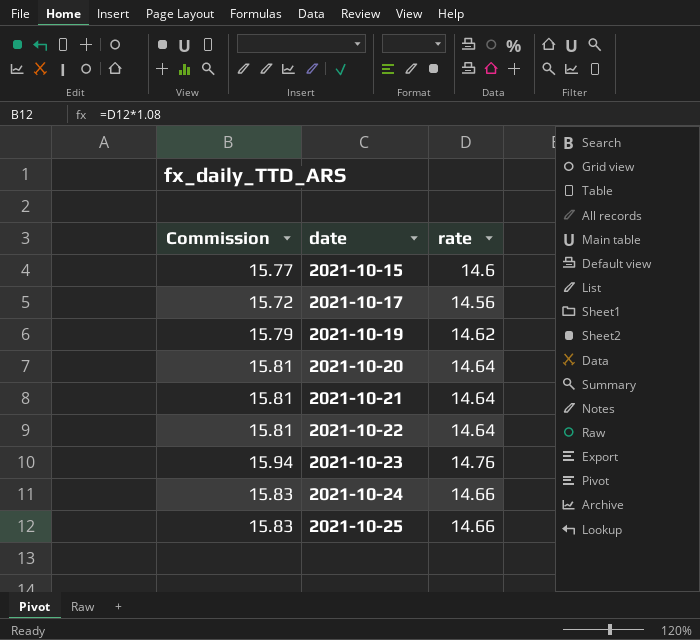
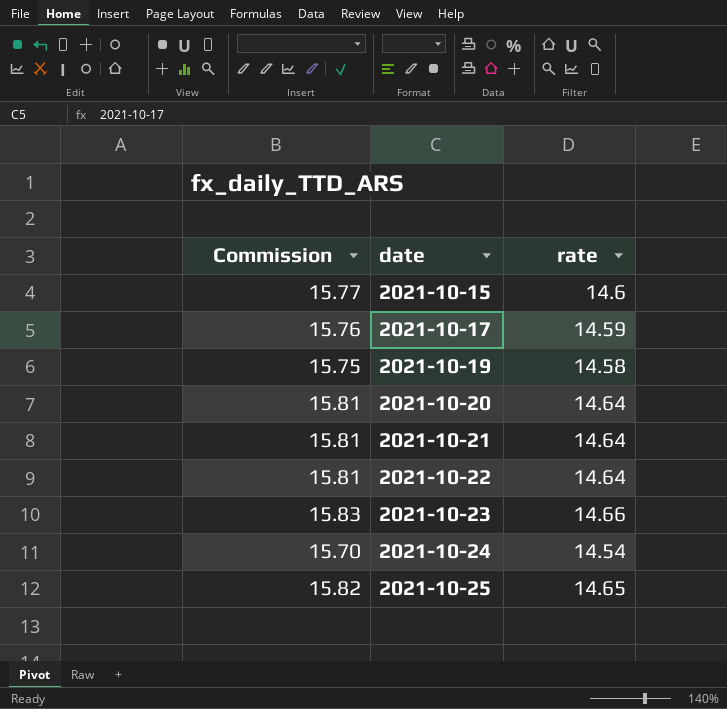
2021-10-17 | Commission: 15.72 -> 15.76
2021-10-17 | rate: 14.56 -> 14.59
2021-10-19 | Commission: 15.79 -> 15.75
2021-10-19 | rate: 14.62 -> 14.58
2021-10-23 | Commission: 15.94 -> 15.83
2021-10-23 | rate: 14.76 -> 14.66
2021-10-24 | Commission: 15.83 -> 15.70
2021-10-24 | rate: 14.66 -> 14.54
2021-10-25 | Commission: 15.83 -> 15.82
2021-10-25 | rate: 14.66 -> 14.65

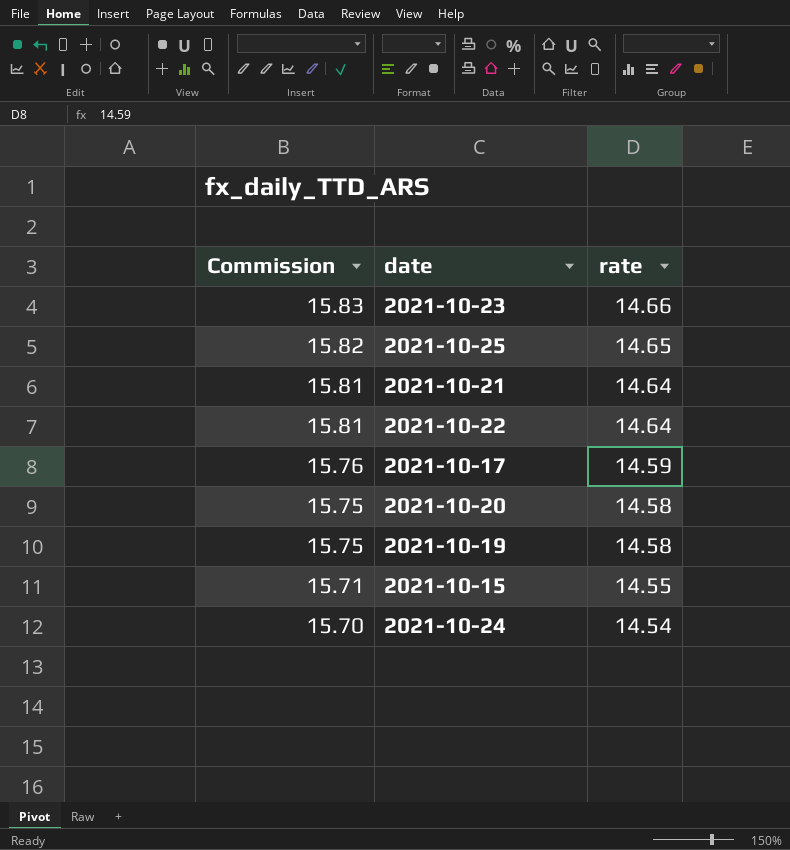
row order: date ascending -> Commission descending
2021-10-20 | Commission: 15.81 -> 15.75
2021-10-20 | rate: 14.64 -> 14.58
2021-10-15 | Commission: 15.77 -> 15.71
2021-10-15 | rate: 14.6 -> 14.55

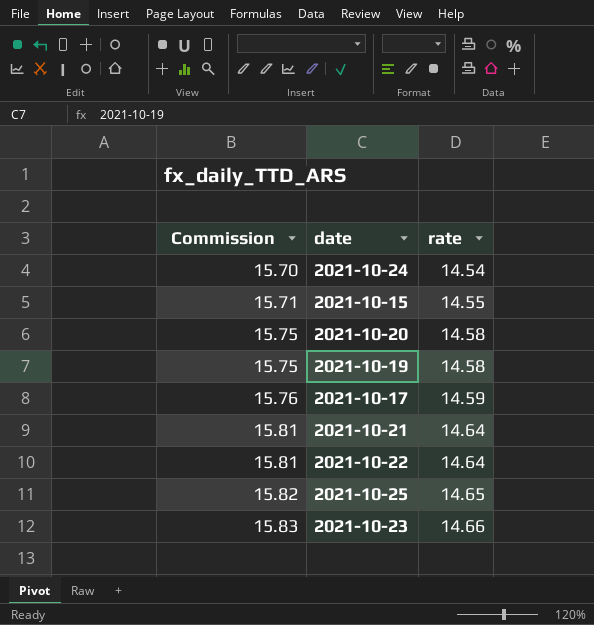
row order: Commission descending -> Commission ascending

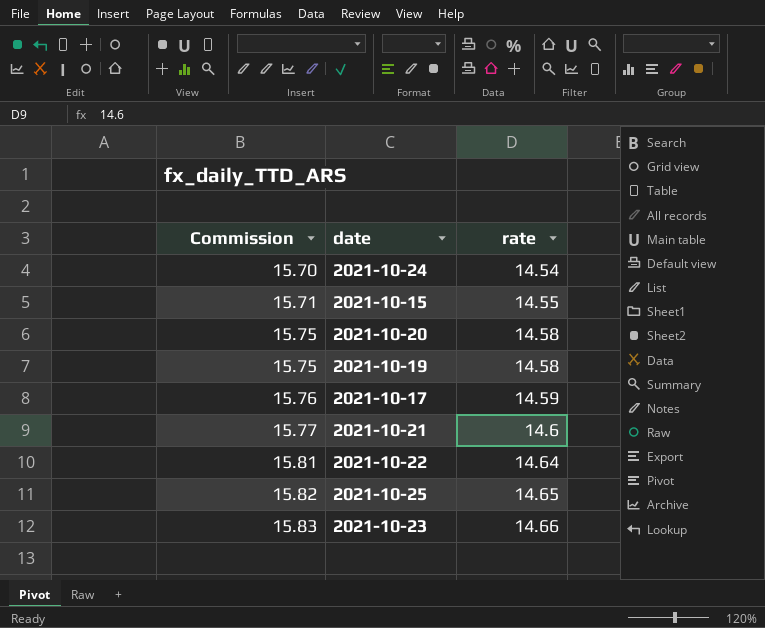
2021-10-21 | Commission: 15.81 -> 15.77
2021-10-21 | rate: 14.64 -> 14.6

